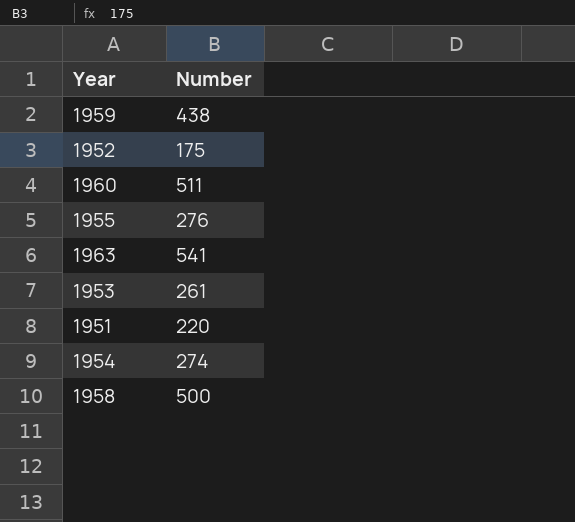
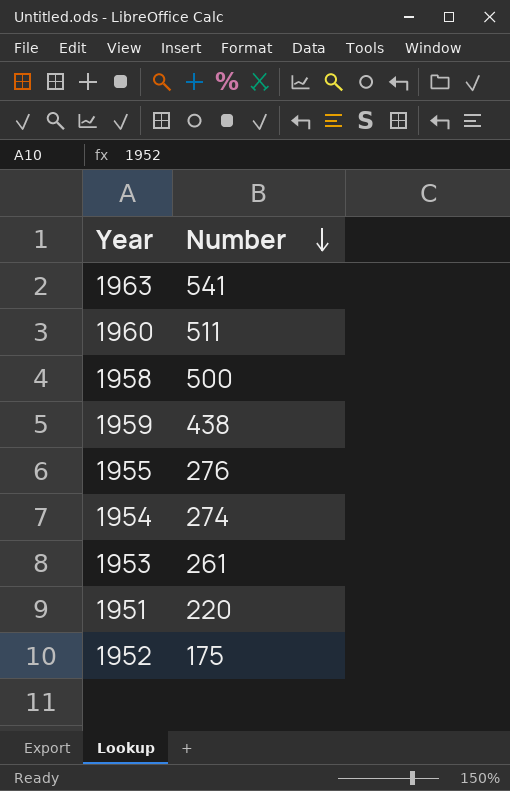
row order: none -> Number descending

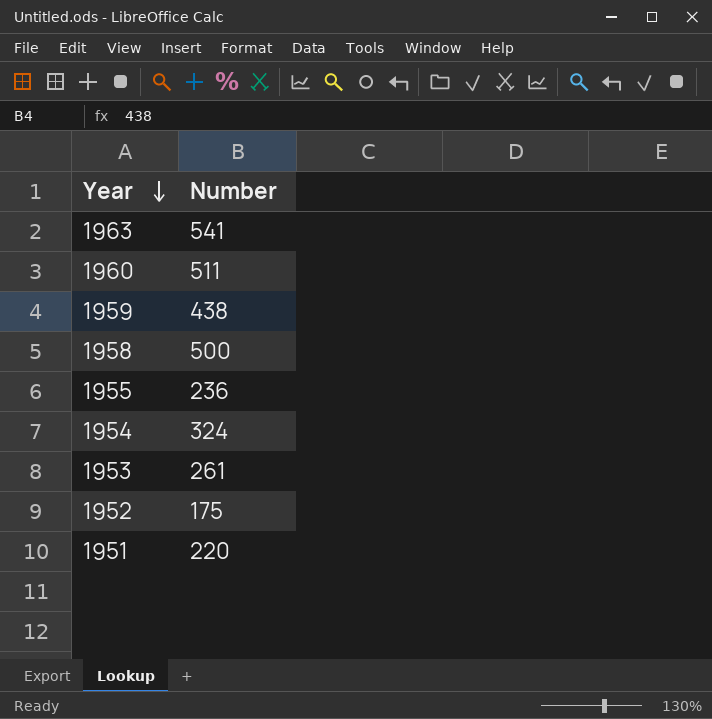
row order: Number descending -> Year descending
1955 | Number: 276 -> 236
1954 | Number: 274 -> 324

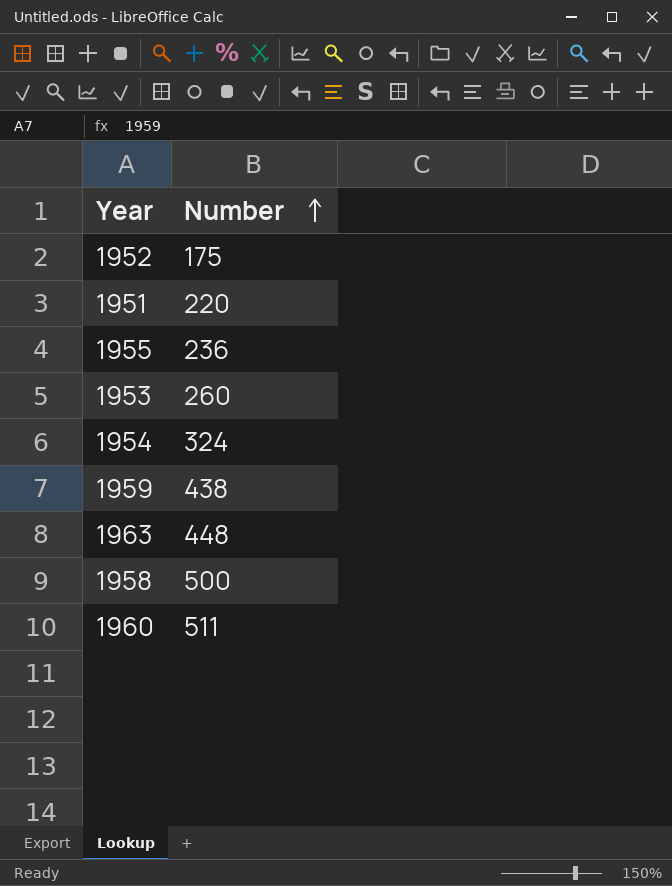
row order: Year descending -> Number ascending
1953 | Number: 261 -> 260
1963 | Number: 541 -> 448

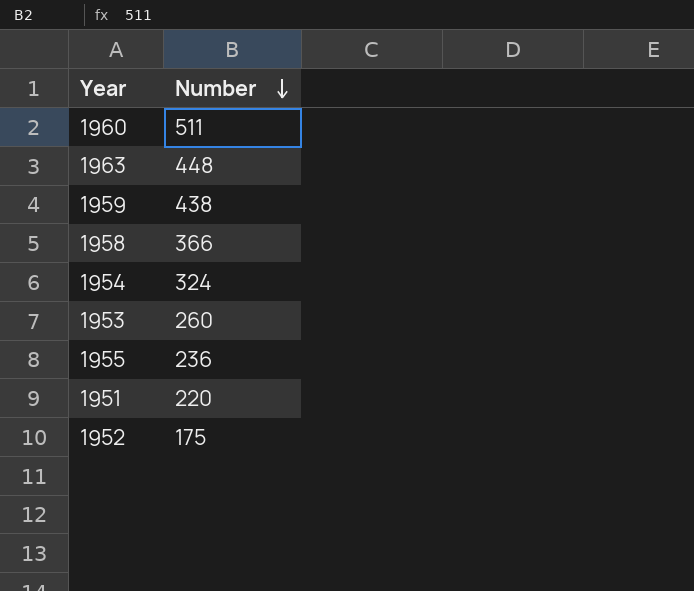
row order: Number ascending -> Number descending
1958 | Number: 500 -> 366

